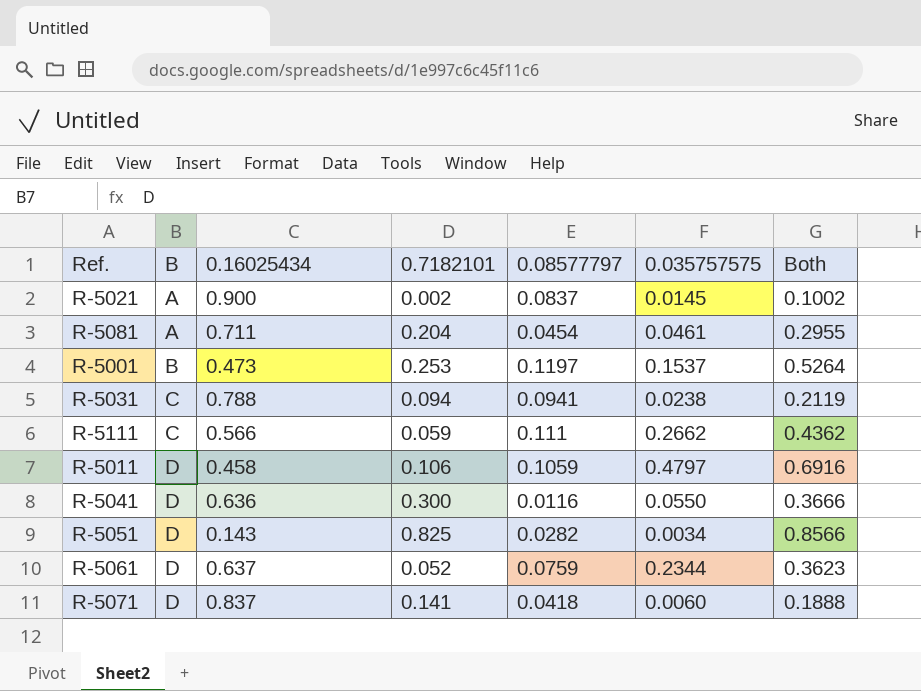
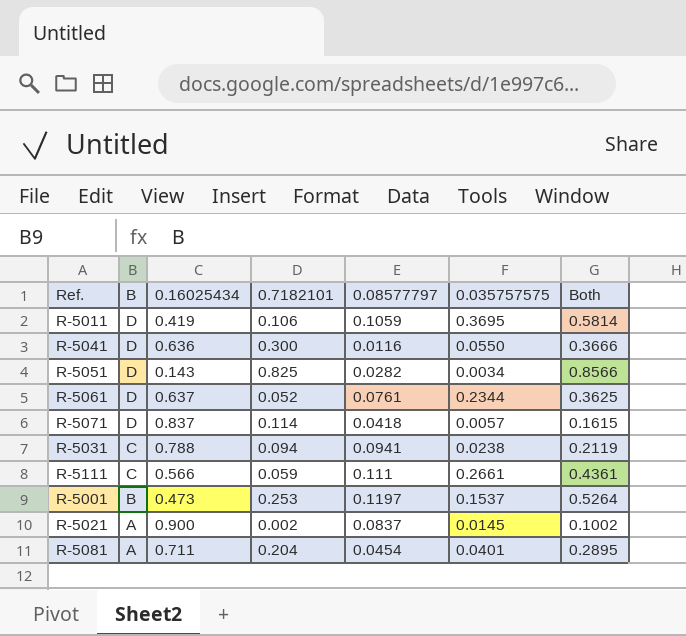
row order: B ascending -> B descending
R-5011 | 0.16025434: 0.458 -> 0.419
R-5011 | 0.035757575: 0.4797 -> 0.3695
R-5011 | Both: 0.6916 -> 0.5814
R-5061 | 0.08577797: 0.0759 -> 0.0761
R-5061 | Both: 0.3623 -> 0.3625
R-5071 | 0.7182101: 0.141 -> 0.114
R-5071 | 0.035757575: 0.0060 -> 0.0057
R-5071 | Both: 0.1888 -> 0.1615
R-5111 | 0.035757575: 0.2662 -> 0.2661
R-5111 | Both: 0.4362 -> 0.4361
R-5081 | 0.035757575: 0.0461 -> 0.0401
R-5081 | Both: 0.2955 -> 0.2895

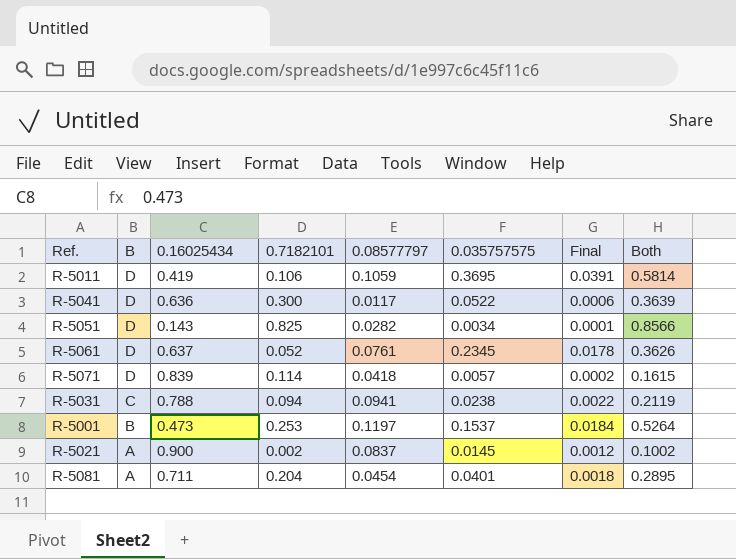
column Final | formula: none -> [0.08577797] * [0.035757575]
row R-5111: C | 0.566 | 0.059 | 0.111 | 0.2661 | 0.4361 -> none
R-5041 | 0.08577797: 0.0116 -> 0.0117
R-5041 | 0.035757575: 0.0550 -> 0.0522
R-5041 | Both: 0.3666 -> 0.3639
R-5061 | 0.035757575: 0.2344 -> 0.2345
R-5061 | Both: 0.3625 -> 0.3626
R-5071 | 0.16025434: 0.837 -> 0.839

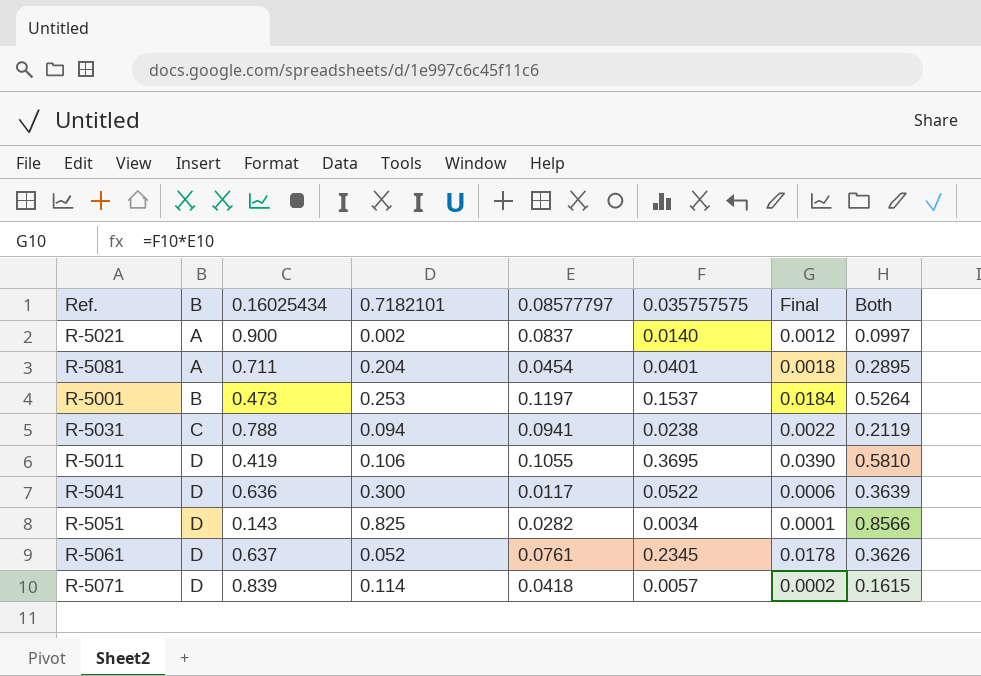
row order: B descending -> B ascending
R-5021 | 0.035757575: 0.0145 -> 0.0140
R-5021 | Both: 0.1002 -> 0.0997
R-5011 | 0.08577797: 0.1059 -> 0.1055
R-5011 | Final: 0.0391 -> 0.0390
R-5011 | Both: 0.5814 -> 0.5810

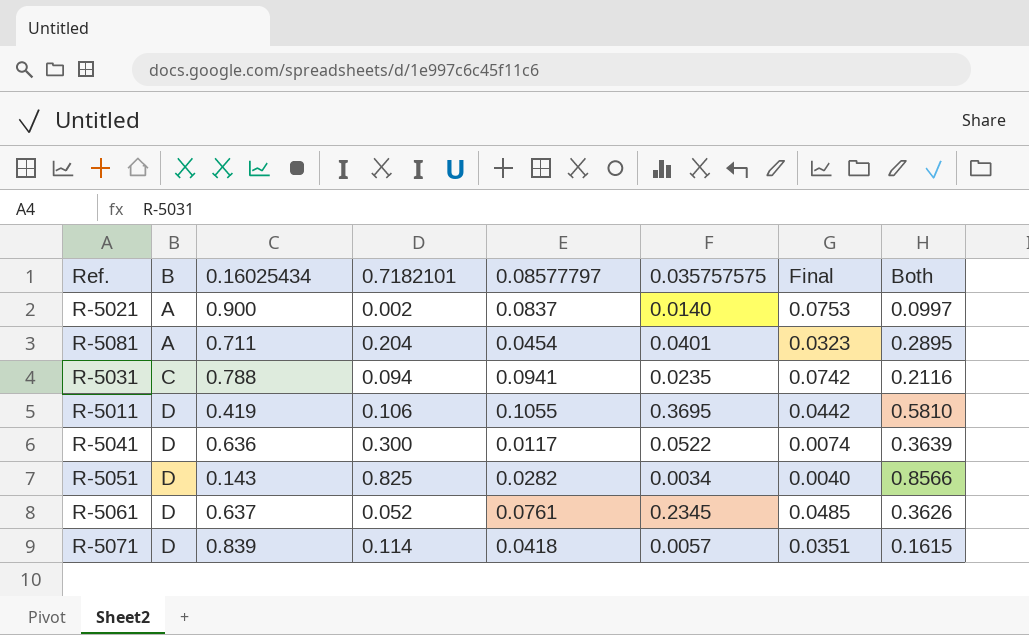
column Final | formula: [0.08577797] * [0.035757575] -> [0.16025434] * [0.08577797]
row R-5001: B | 0.473 | 0.253 | 0.1197 | 0.1537 | 0.0184 | 0.5264 -> none
R-5031 | 0.035757575: 0.0238 -> 0.0235
R-5031 | Both: 0.2119 -> 0.2116

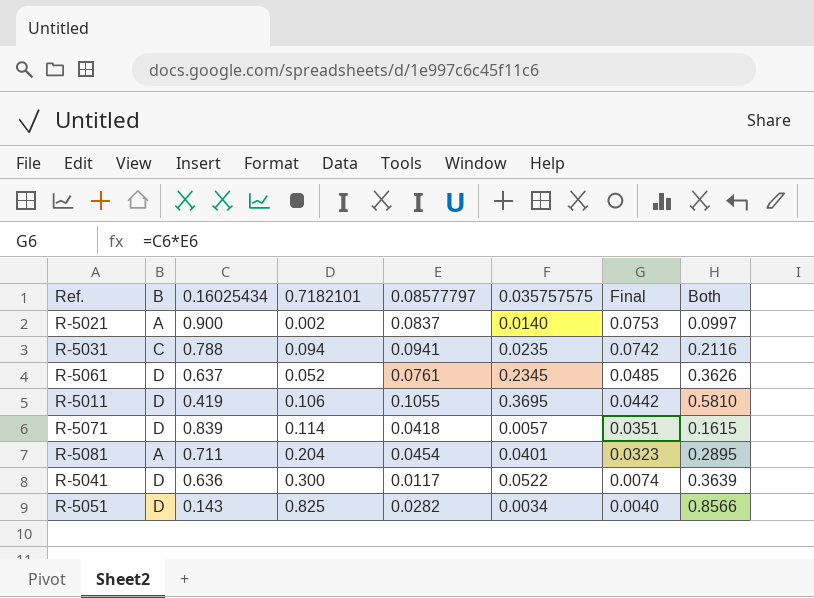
row order: B ascending -> Final descending

